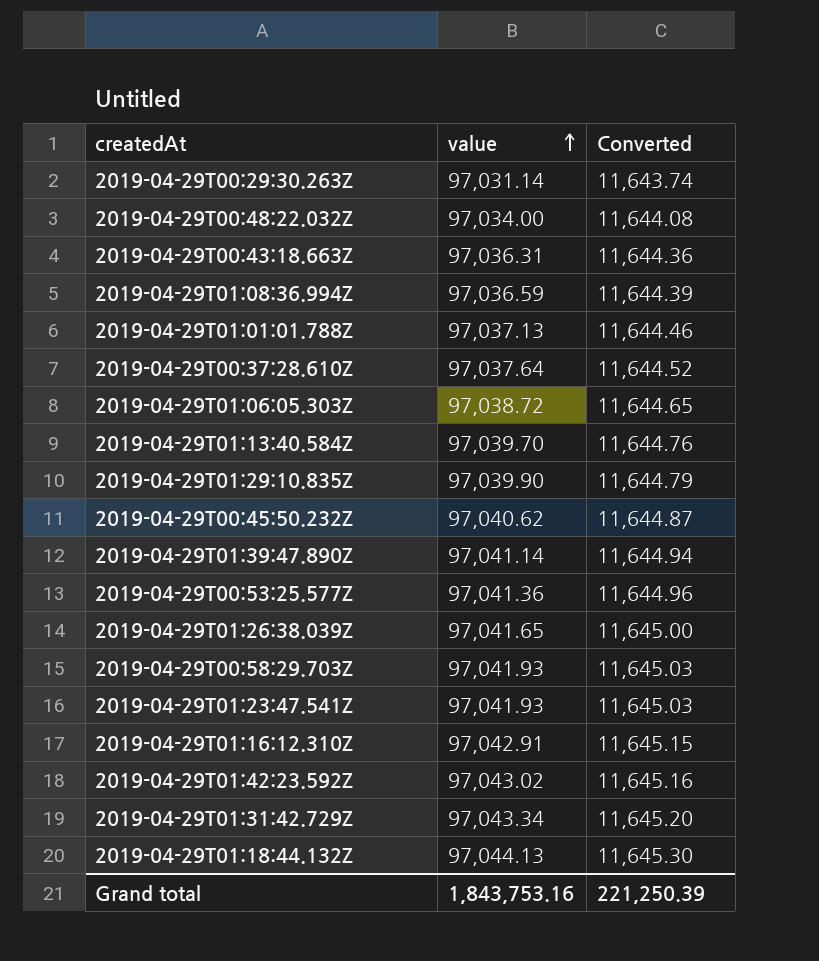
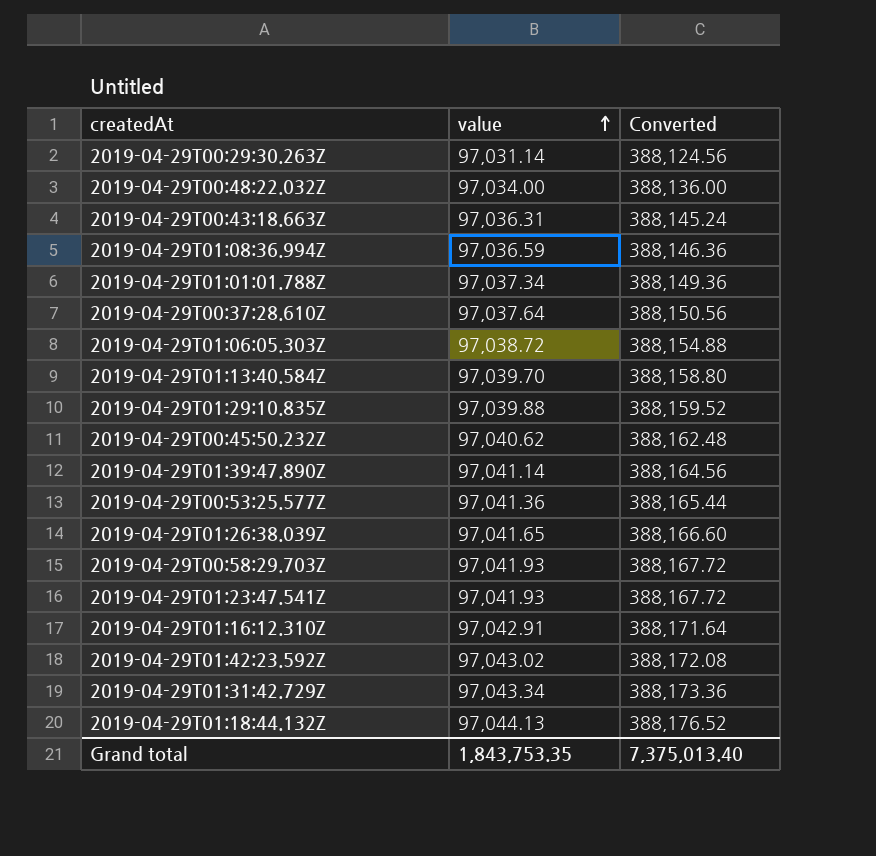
column Converted | formula: [value] * 0.12 -> [value] * 4
2019-04-29T01:01:01.788Z | value: 97,037.13 -> 97,037.34
2019-04-29T01:29:10.835Z | value: 97,039.90 -> 97,039.88
Grand total | value: 1,843,753.16 -> 1,843,753.35
Grand total | Converted: 221,250.39 -> 7,375,013.40

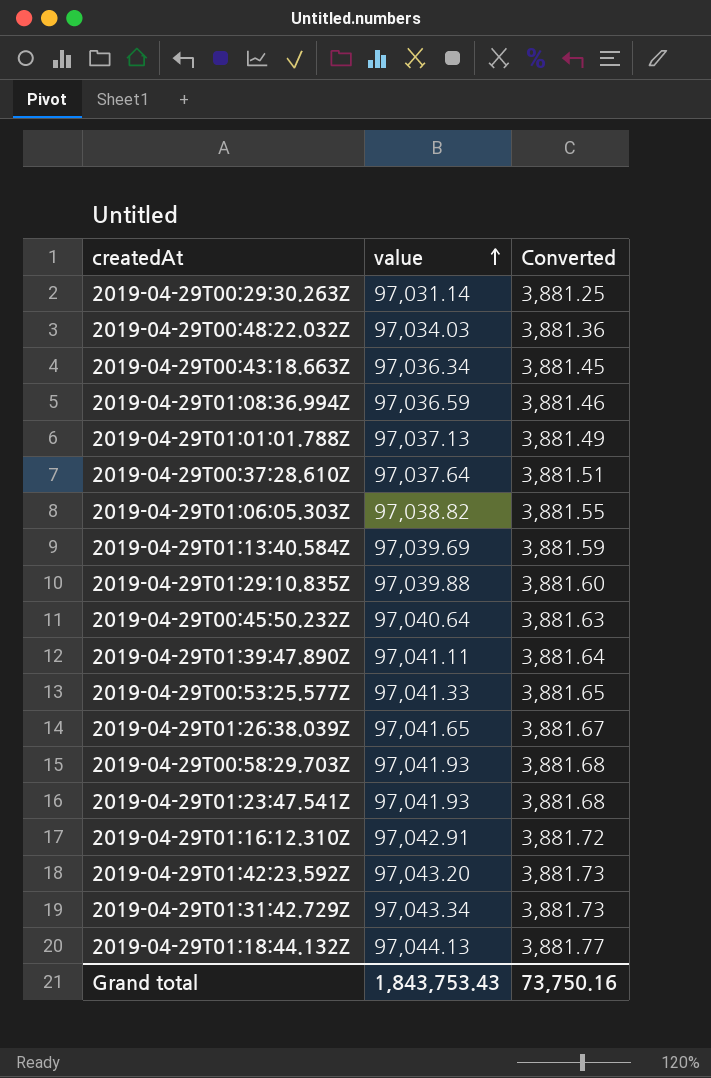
column Converted | formula: [value] * 4 -> [value] * 0.04
2019-04-29T00:48:22.032Z | value: 97,034.00 -> 97,034.03
2019-04-29T00:43:18.663Z | value: 97,036.31 -> 97,036.34
2019-04-29T01:01:01.788Z | value: 97,037.34 -> 97,037.13
2019-04-29T01:06:05.303Z | value: 97,038.72 -> 97,038.82
2019-04-29T01:13:40.584Z | value: 97,039.70 -> 97,039.69
2019-04-29T00:45:50.232Z | value: 97,040.62 -> 97,040.64
2019-04-29T01:39:47.890Z | value: 97,041.14 -> 97,041.11
2019-04-29T00:53:25.577Z | value: 97,041.36 -> 97,041.33
2019-04-29T01:42:23.592Z | value: 97,043.02 -> 97,043.20
Grand total | value: 1,843,753.35 -> 1,843,753.43
Grand total | Converted: 7,375,013.40 -> 73,750.16

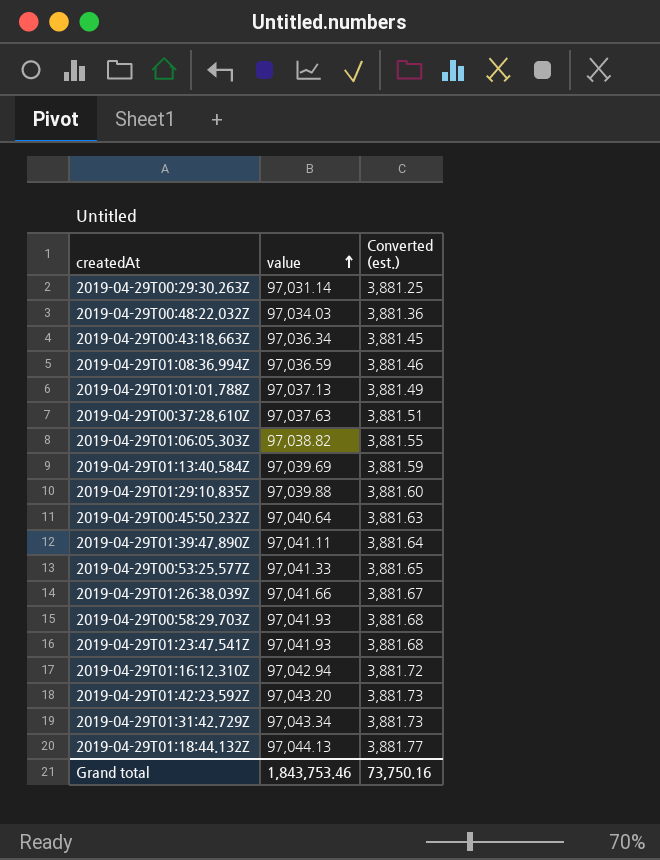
column name: Converted -> Converted (est.)
2019-04-29T00:37:28.610Z | value: 97,037.64 -> 97,037.63
2019-04-29T01:26:38.039Z | value: 97,041.65 -> 97,041.66
2019-04-29T01:16:12.310Z | value: 97,042.91 -> 97,042.94
Grand total | value: 1,843,753.43 -> 1,843,753.46

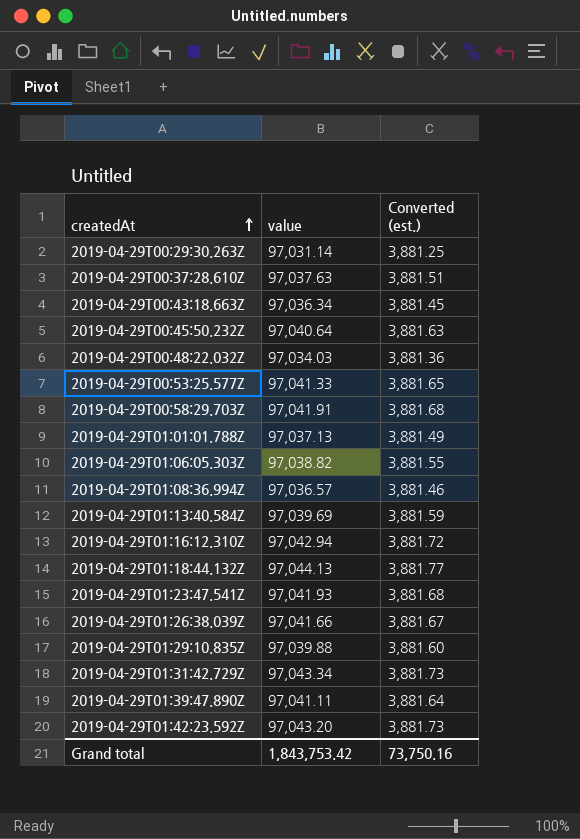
row order: value ascending -> createdAt ascending
2019-04-29T00:58:29.703Z | value: 97,041.93 -> 97,041.91
2019-04-29T01:08:36.994Z | value: 97,036.59 -> 97,036.57
Grand total | value: 1,843,753.46 -> 1,843,753.42

